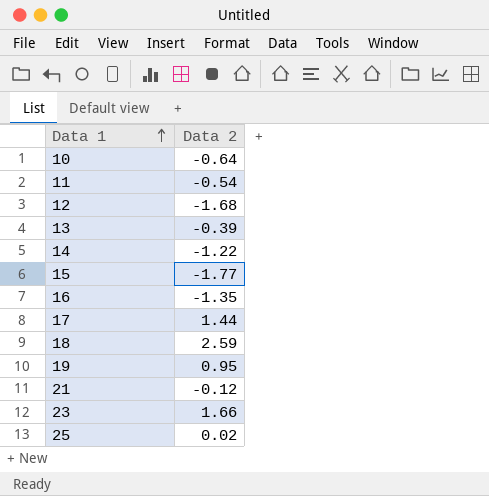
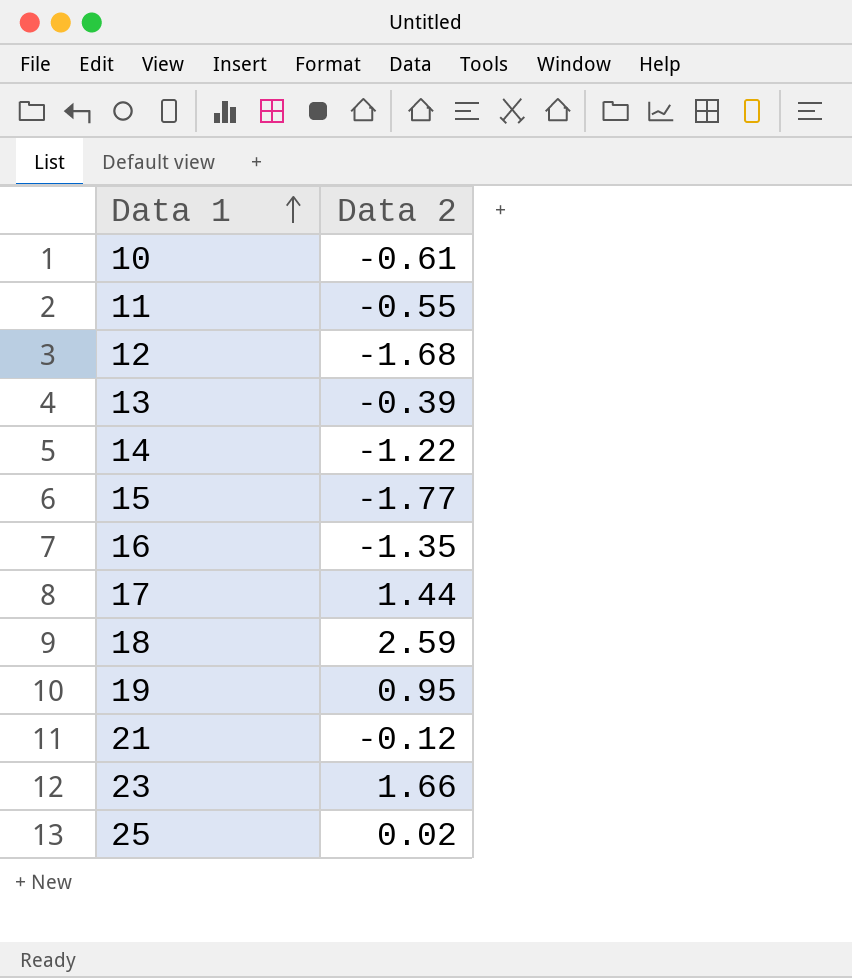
10 | Data 2: -0.64 -> -0.61
11 | Data 2: -0.54 -> -0.55

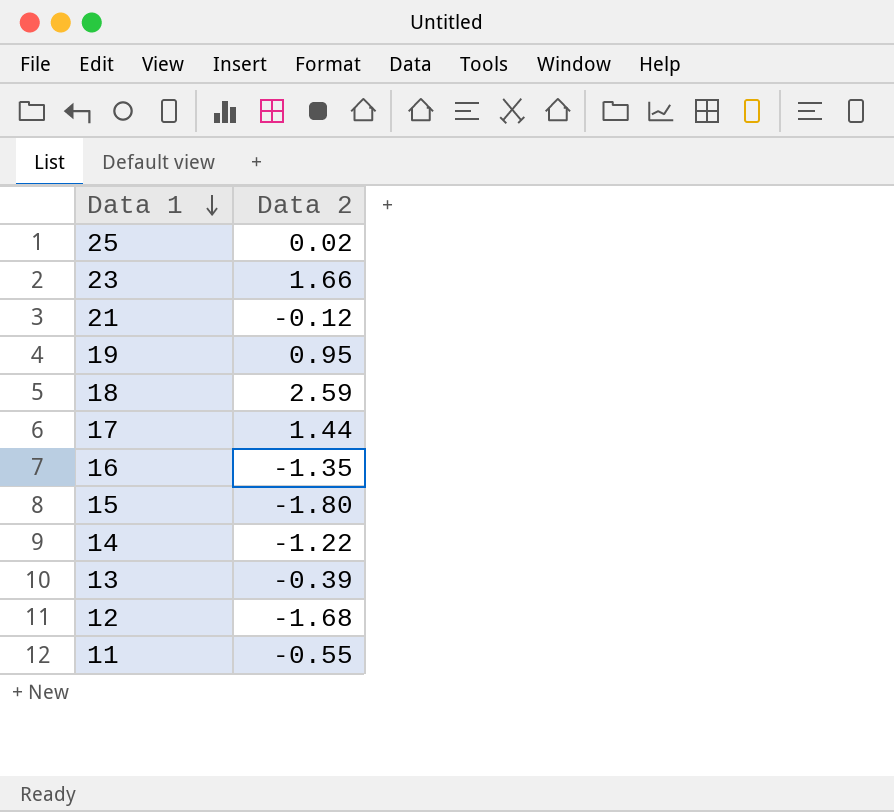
row order: Data 1 ascending -> Data 1 descending
row 10: -0.61 -> none
15 | Data 2: -1.77 -> -1.80

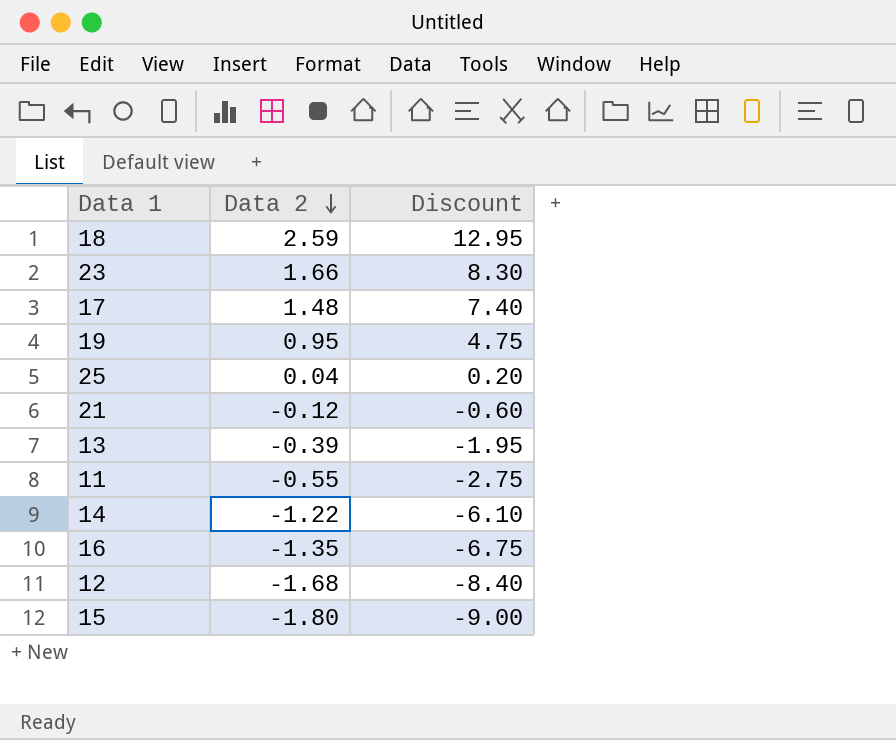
row order: Data 1 descending -> Data 2 descending
column Discount | formula: none -> [Data 2] * 5
17 | Data 2: 1.44 -> 1.48
25 | Data 2: 0.02 -> 0.04

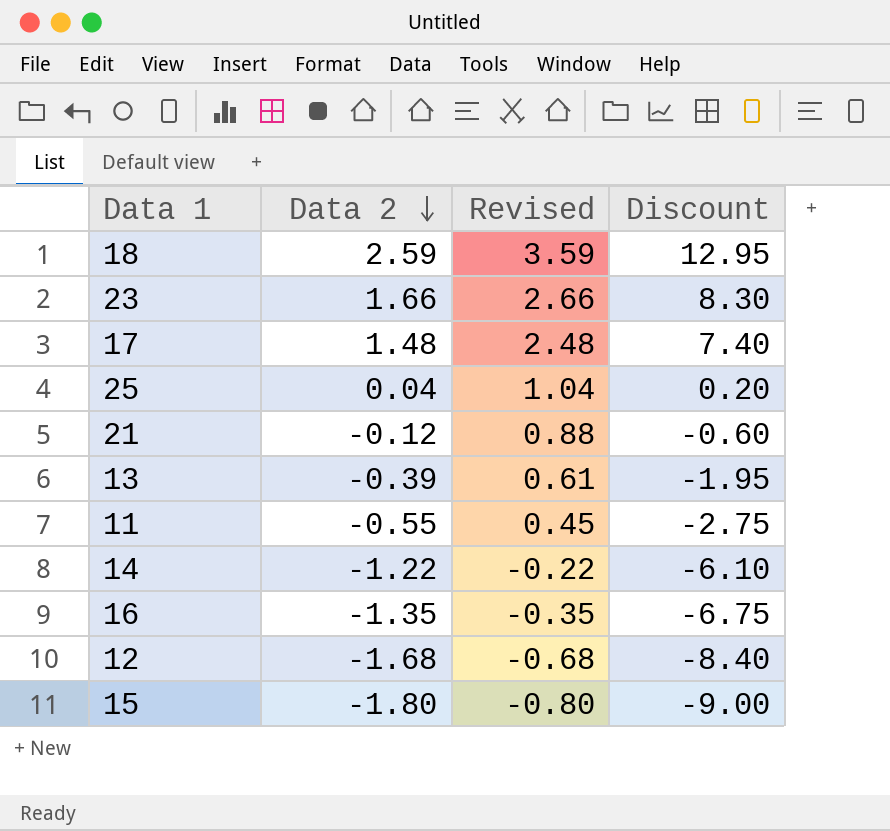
column Revised | formula: none -> [Data 2] + 1
row 19: 0.95 | 4.75 -> none

